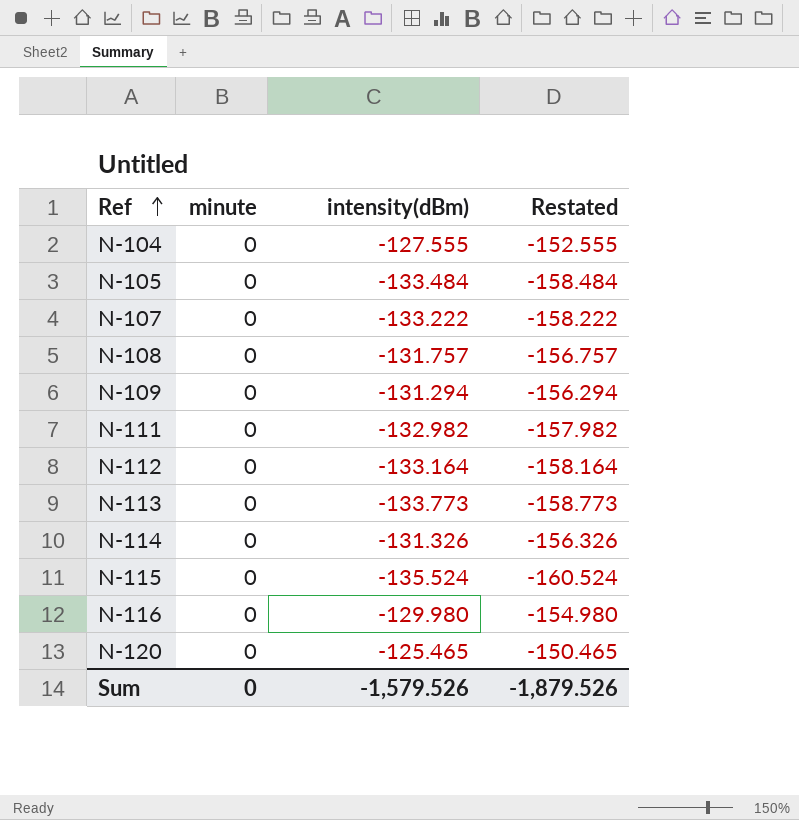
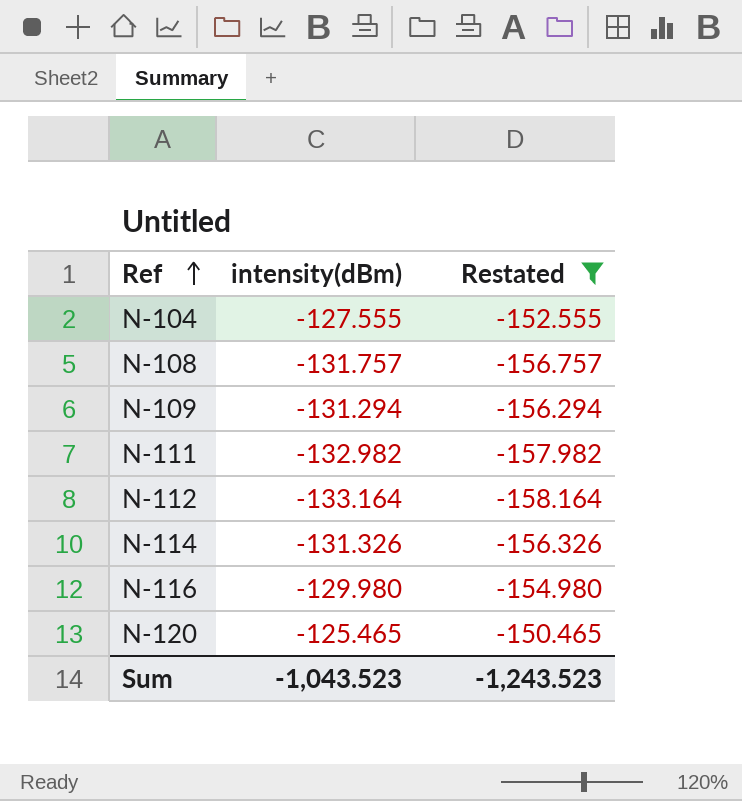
filter: none -> Restated >= -158.164
column minute | position: 2 -> none
Sum | intensity(dBm): -1,579.526 -> -1,043.523
Sum | Restated: -1,879.526 -> -1,243.523

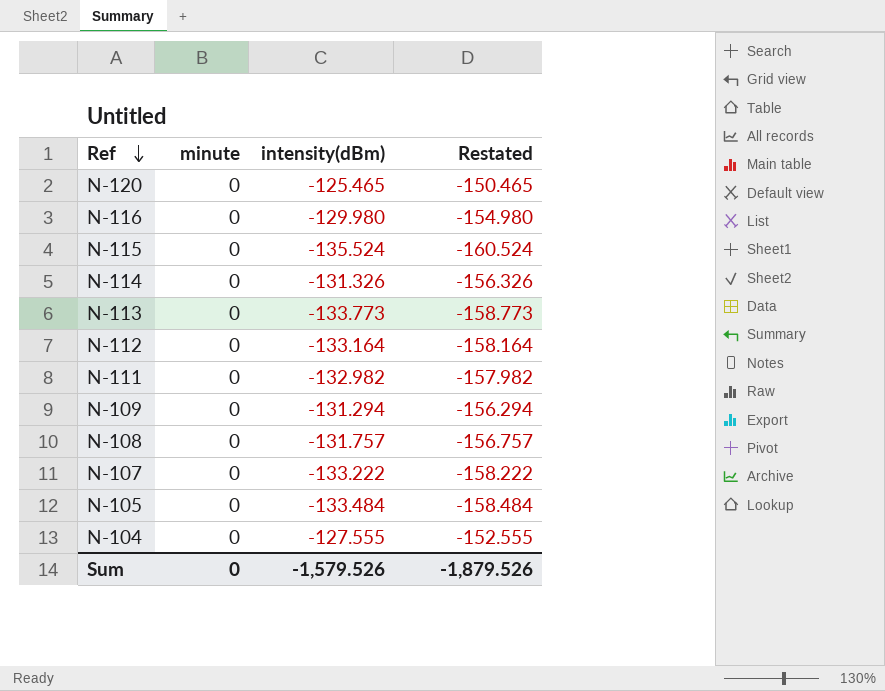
filter: Restated >= -158.164 -> none
row order: Ref ascending -> Ref descending
column minute | position: none -> 2
Sum | intensity(dBm): -1,043.523 -> -1,579.526
Sum | Restated: -1,243.523 -> -1,879.526

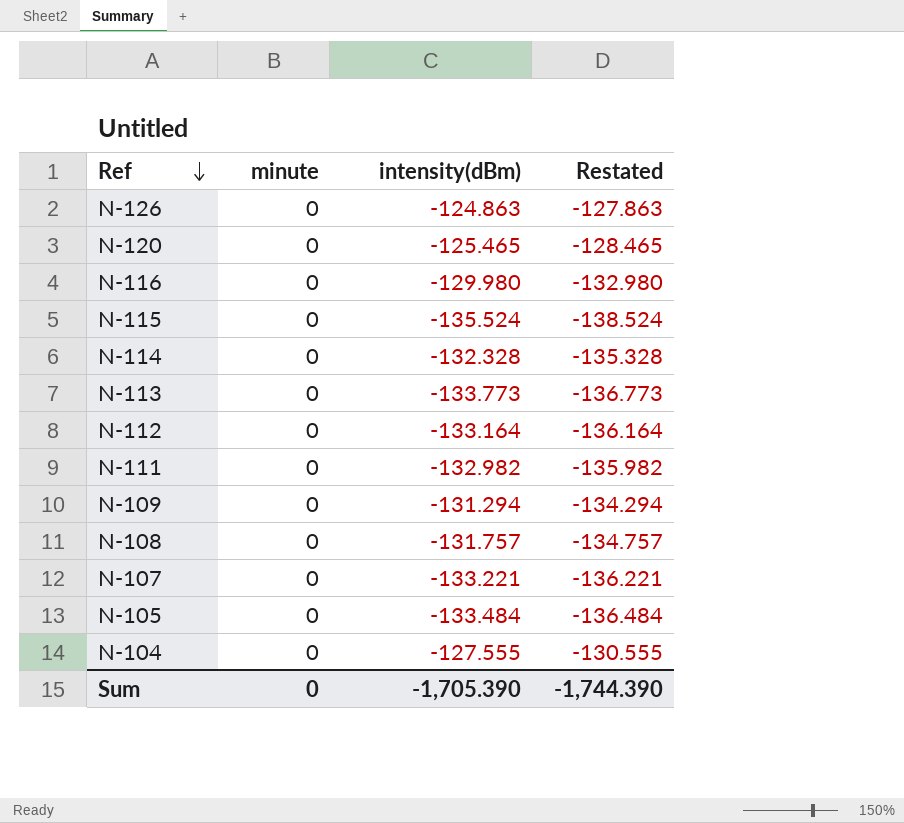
column Restated | formula: [intensity(dBm)] - 25 -> [intensity(dBm)] - 3
row N-126: none -> 0 | -124.863 | -127.863
N-114 | intensity(dBm): -131.326 -> -132.328
N-107 | intensity(dBm): -133.222 -> -133.221
Sum | intensity(dBm): -1,579.526 -> -1,705.390
Sum | Restated: -1,879.526 -> -1,744.390

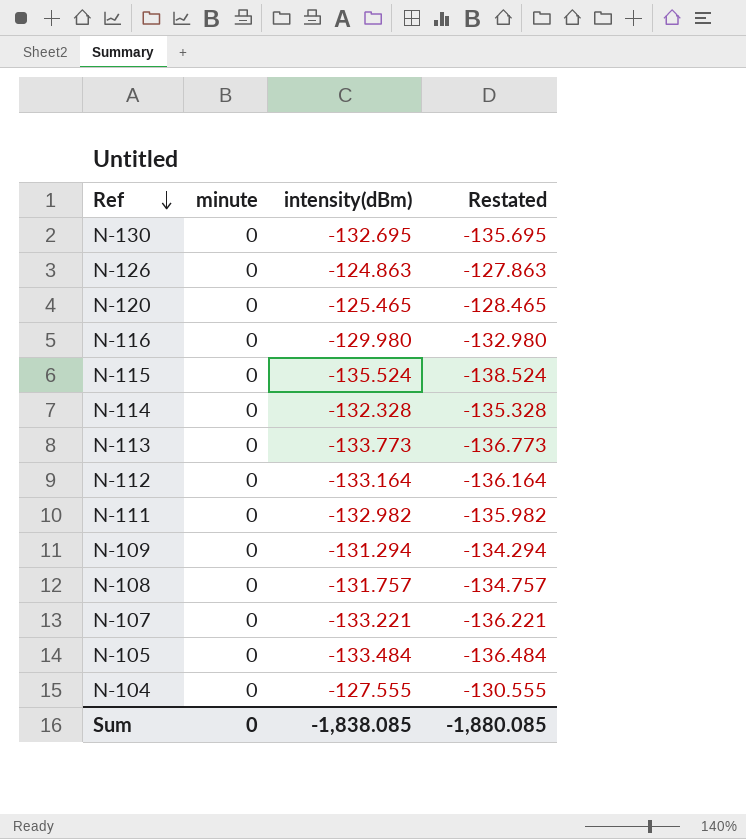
row N-130: none -> 0 | -132.695 | -135.695
Sum | intensity(dBm): -1,705.390 -> -1,838.085
Sum | Restated: -1,744.390 -> -1,880.085

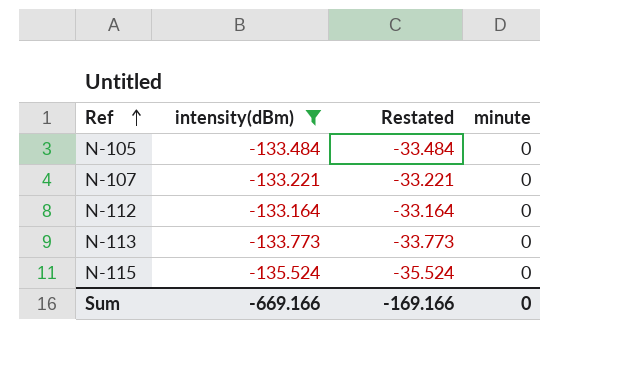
filter: none -> intensity(dBm) <= -133.164
row order: Ref descending -> Ref ascending
column Restated | formula: [intensity(dBm)] - 3 -> [intensity(dBm)] + 100
column minute | position: 2 -> 4
Sum | intensity(dBm): -1,838.085 -> -669.166
Sum | Restated: -1,880.085 -> -169.166

